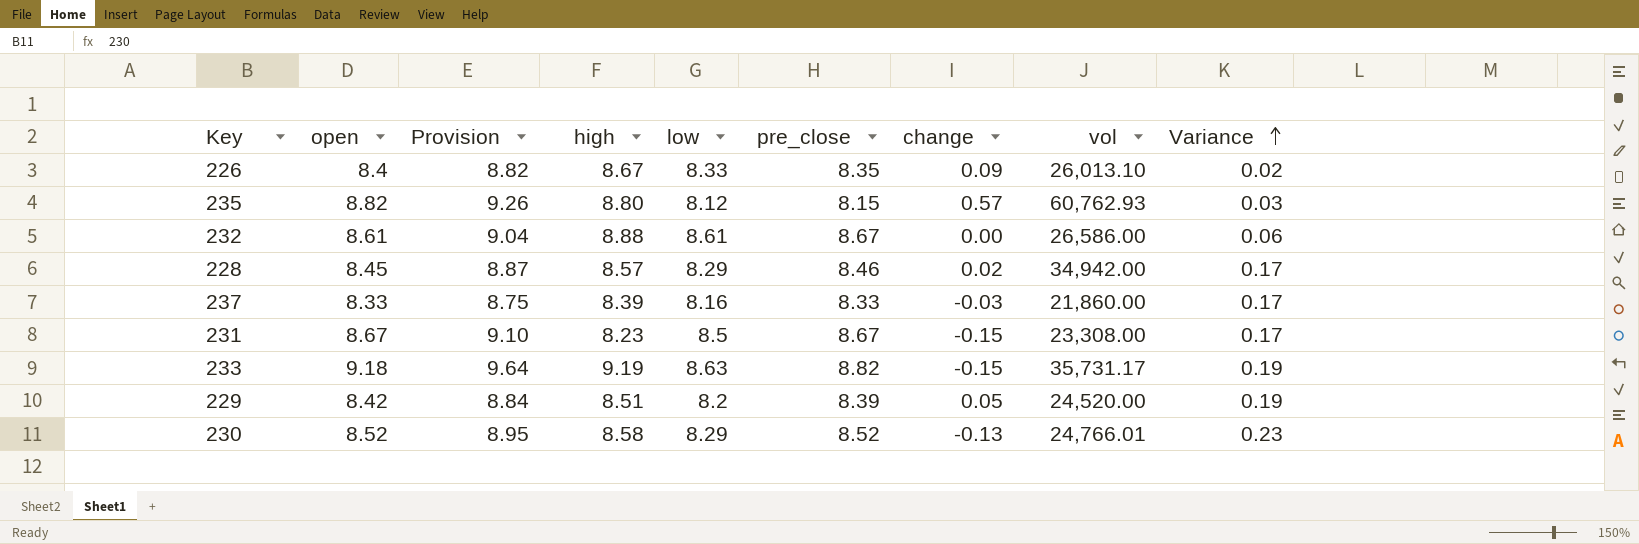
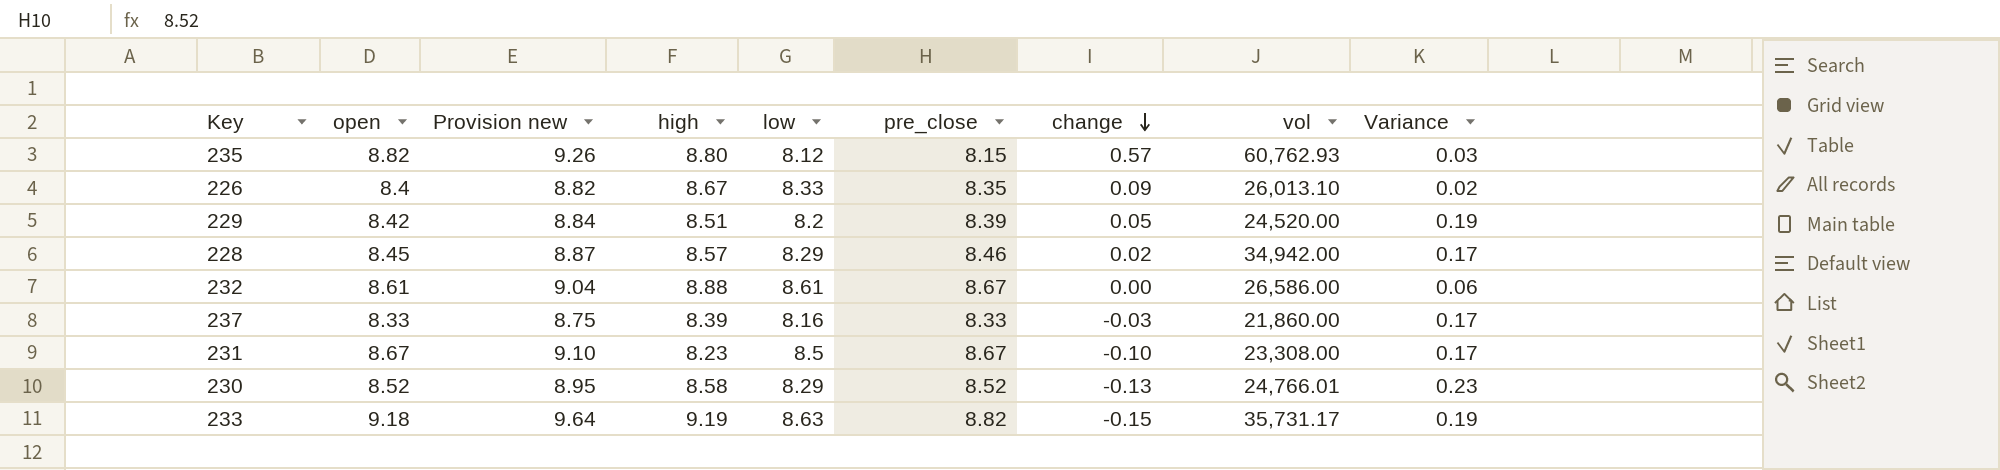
row order: Variance ascending -> change descending
column name: Provision -> Provision new
231 | change: -0.15 -> -0.10

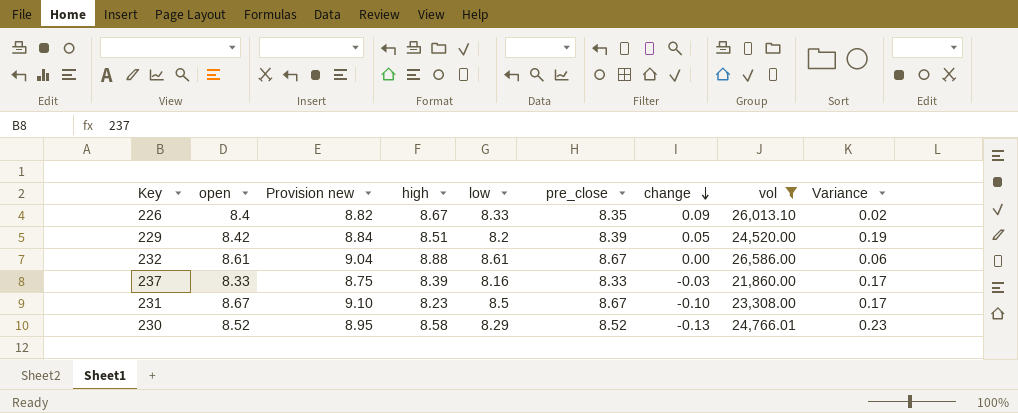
filter: none -> vol <= 26,586.00

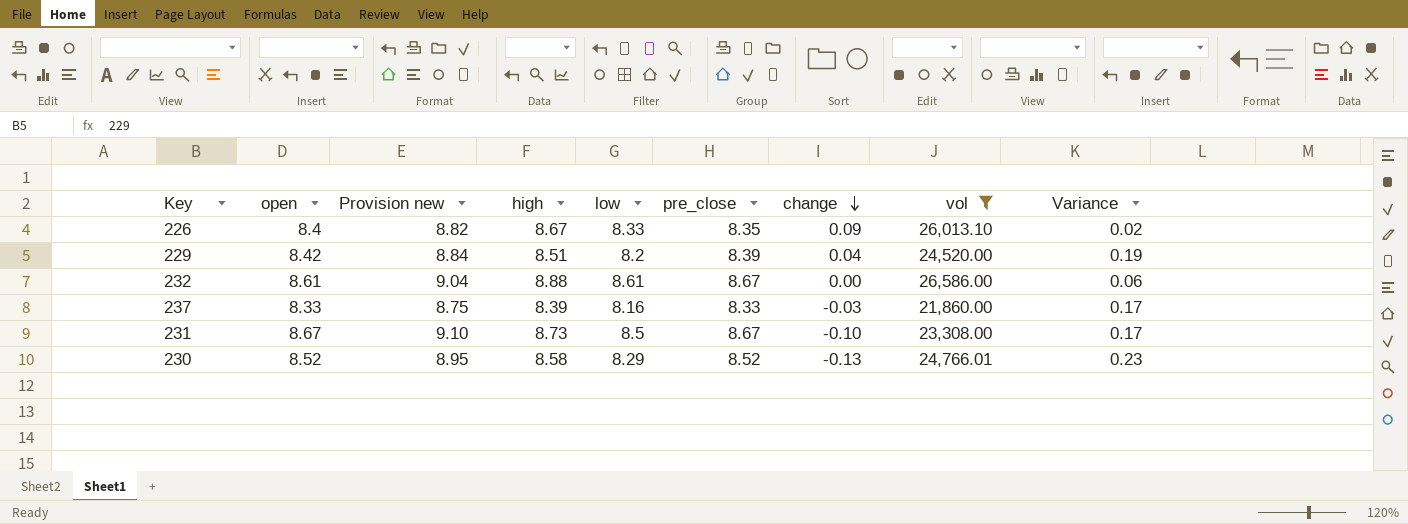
229 | change: 0.05 -> 0.04
231 | high: 8.23 -> 8.73

